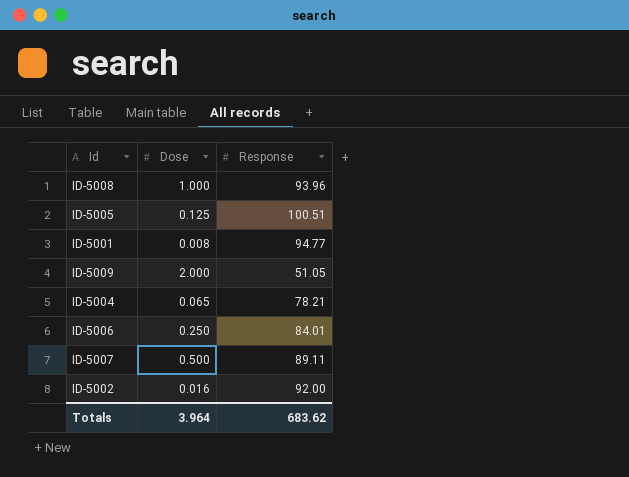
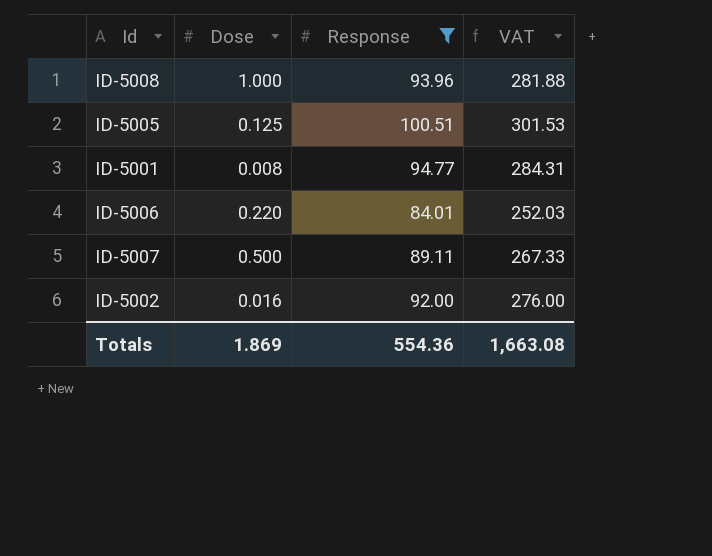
filter: none -> Response >= 84.01
column VAT | formula: none -> [Response] * 3
ID-5006 | Dose: 0.250 -> 0.220
Totals | Dose: 3.964 -> 1.869
Totals | Response: 683.62 -> 554.36

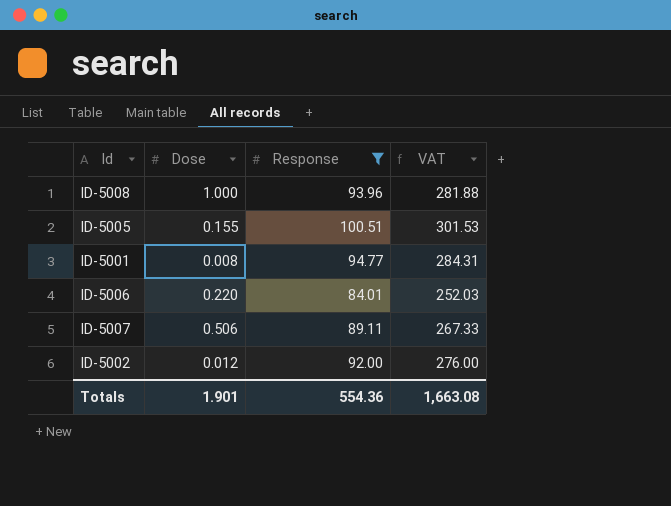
ID-5005 | Dose: 0.125 -> 0.155
ID-5007 | Dose: 0.500 -> 0.506
ID-5002 | Dose: 0.016 -> 0.012
Totals | Dose: 1.869 -> 1.901

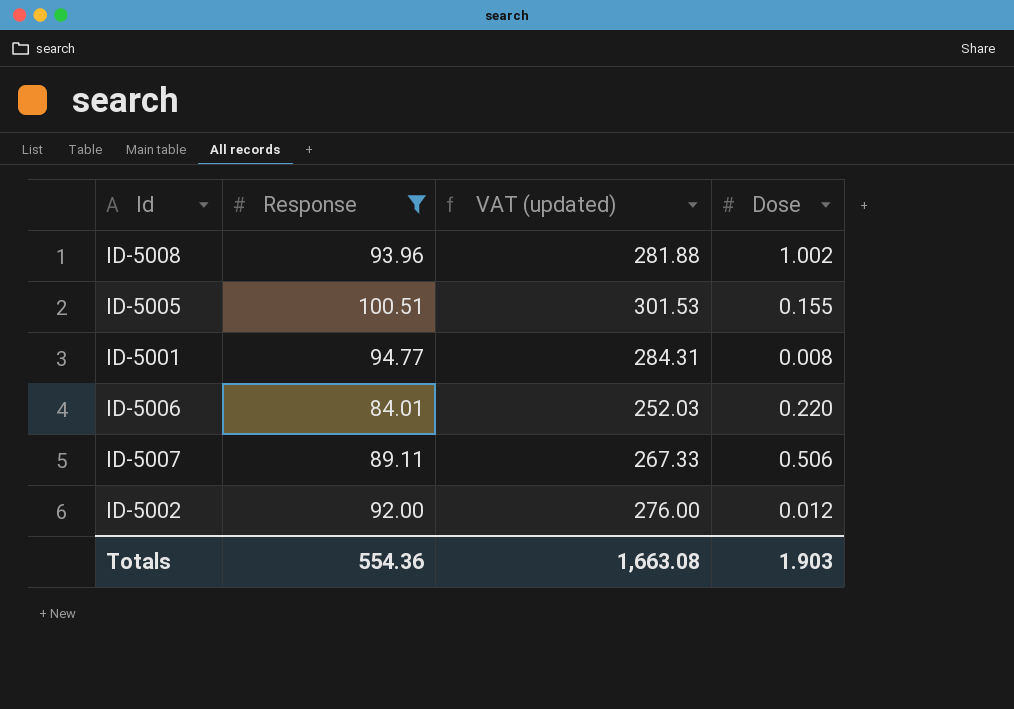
column name: VAT -> VAT (updated)
column Dose | position: 2 -> 4
ID-5008 | Dose: 1.000 -> 1.002
Totals | Dose: 1.901 -> 1.903

